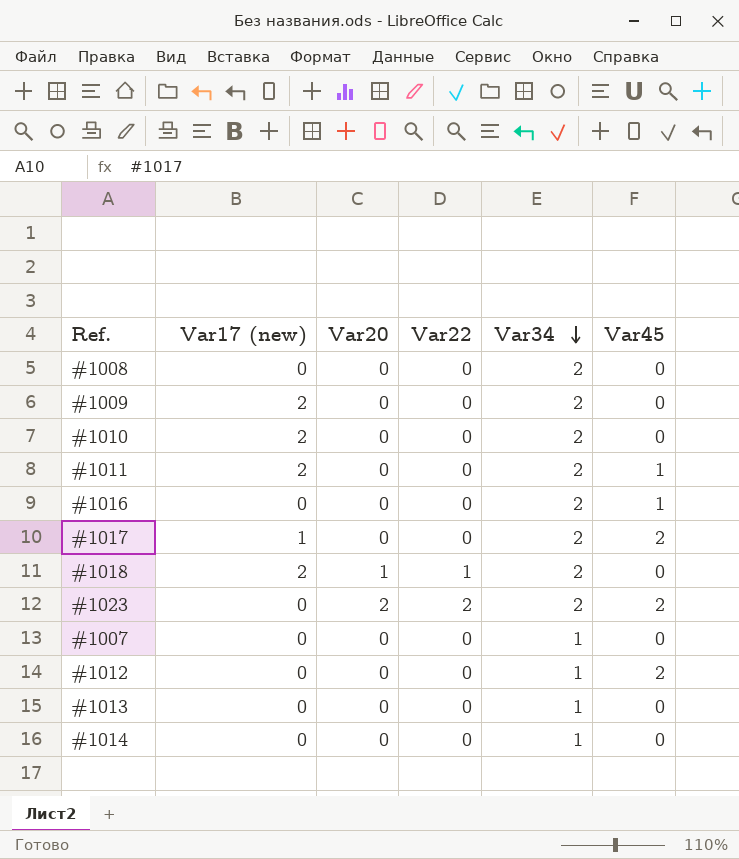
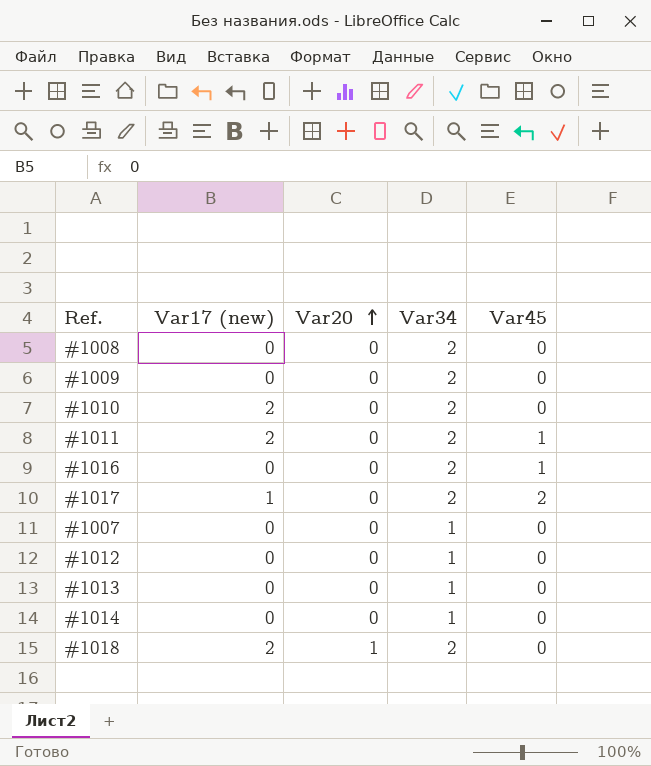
row order: Var34 descending -> Var20 ascending
column Var22 | position: 4 -> none
row #1023: 0 | 2 | 2 | 2 | 2 -> none
#1009 | Var17 (new): 2 -> 0
#1012 | Var45: 2 -> 0

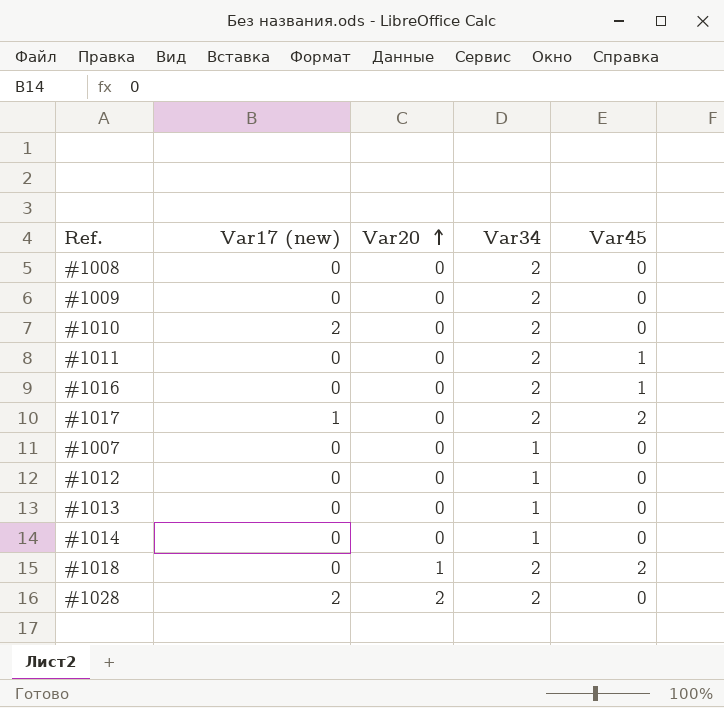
#1011 | Var17 (new): 2 -> 0
#1018 | Var17 (new): 2 -> 0
#1018 | Var45: 0 -> 2
row #1028: none -> 2 | 2 | 2 | 0

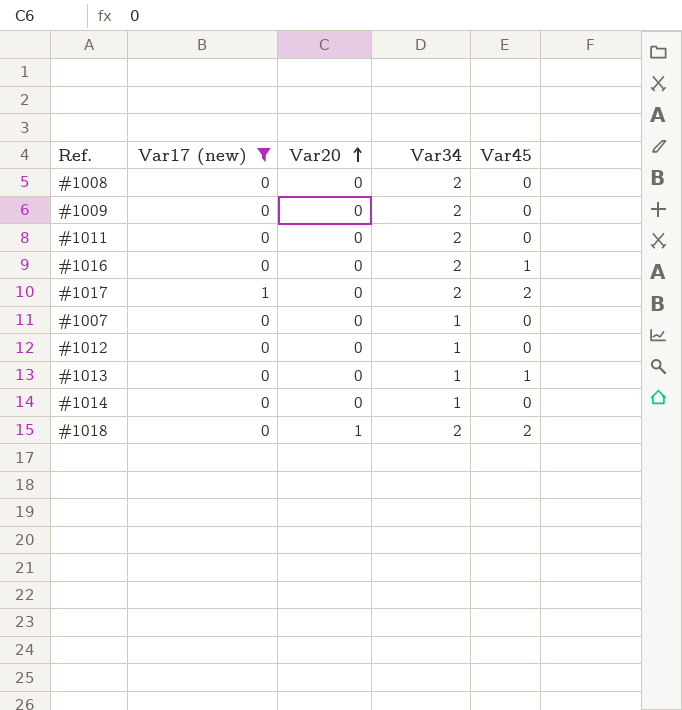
filter: none -> Var17 (new) != 2
#1011 | Var45: 1 -> 0
#1013 | Var45: 0 -> 1

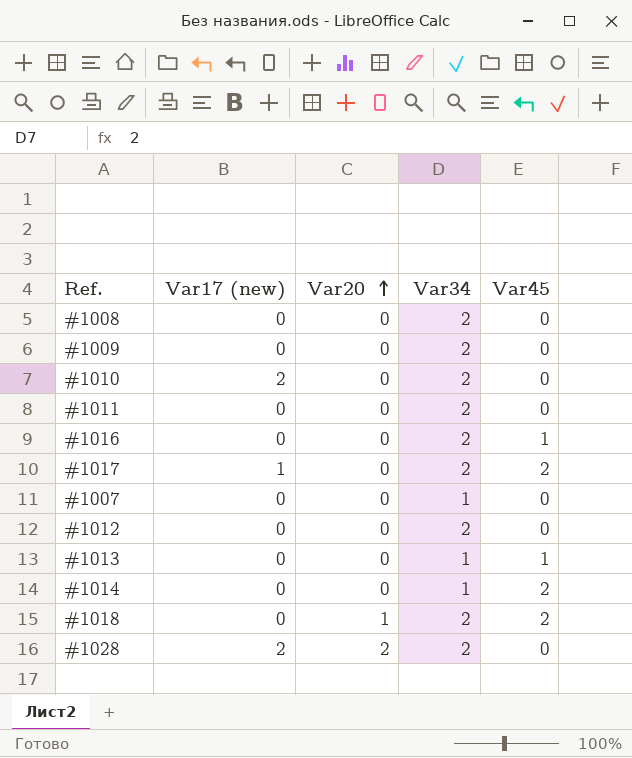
filter: Var17 (new) != 2 -> none
#1012 | Var34: 1 -> 2
#1014 | Var45: 0 -> 2

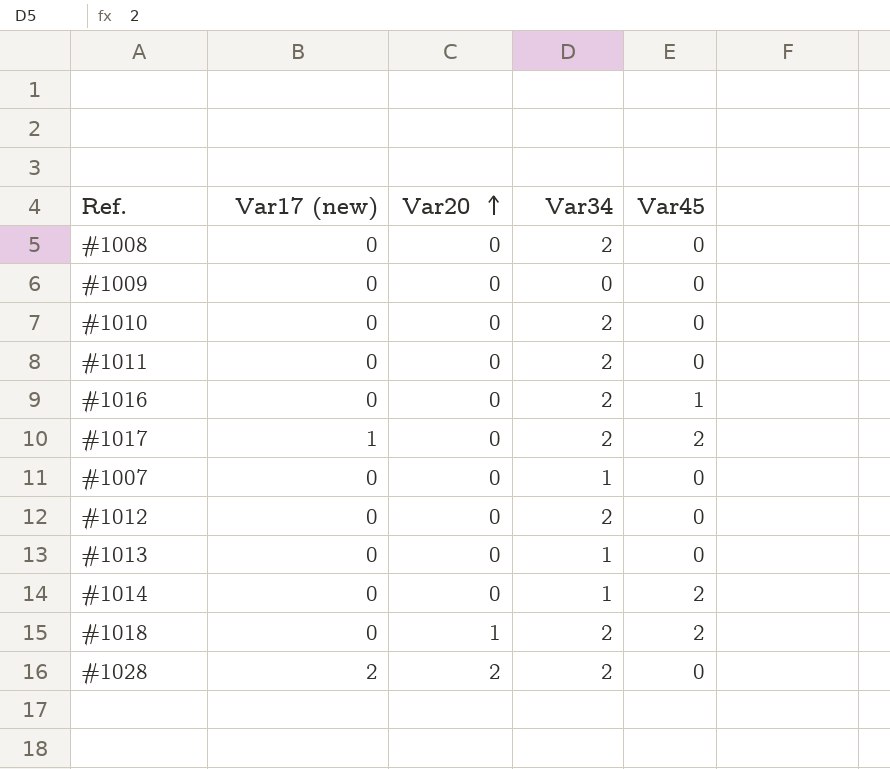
#1009 | Var34: 2 -> 0
#1010 | Var17 (new): 2 -> 0
#1013 | Var45: 1 -> 0

